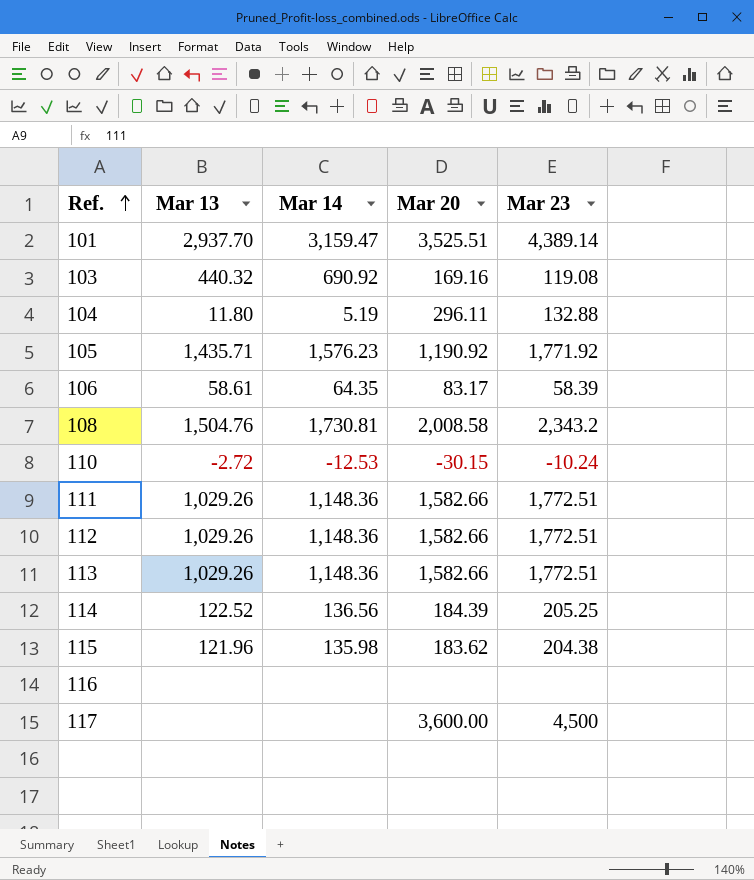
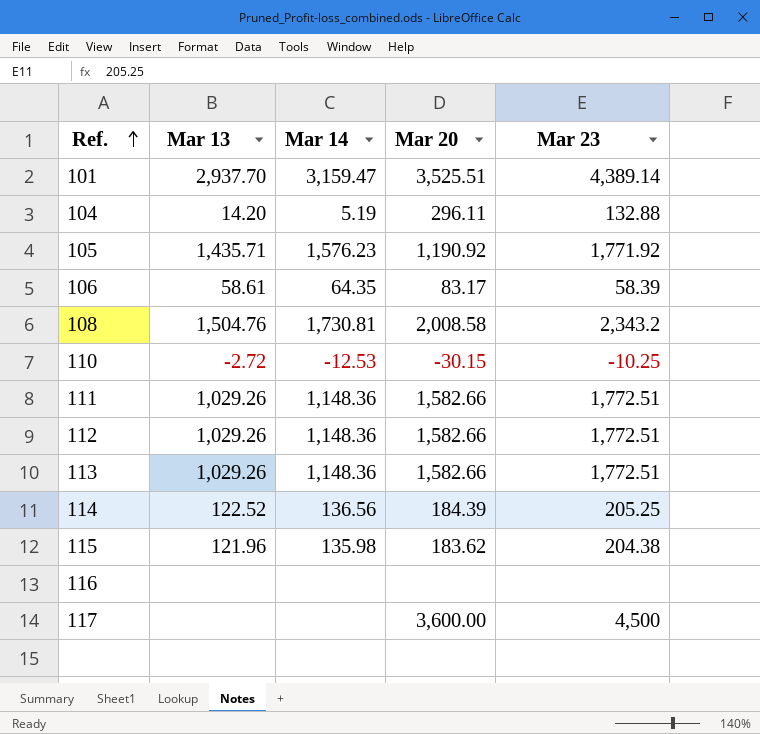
row 103: 440.32 | 690.92 | 169.16 | 119.08 -> none
104 | Mar 13: 11.80 -> 14.20
110 | Mar 23: -10.24 -> -10.25

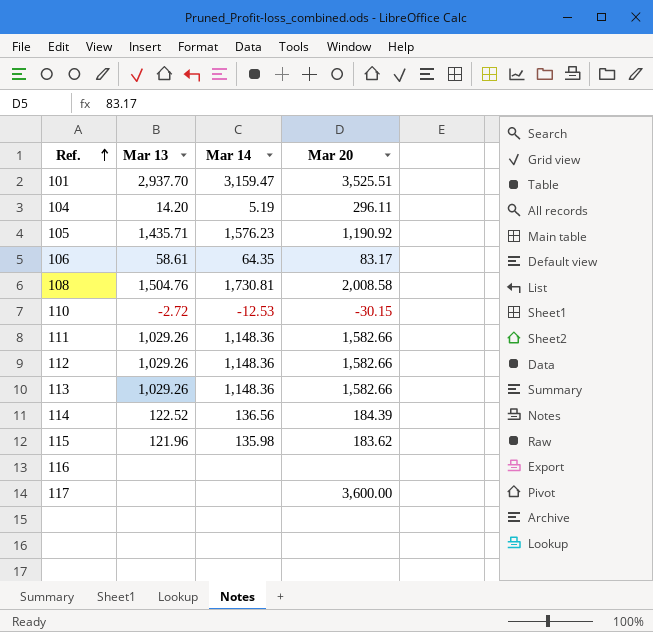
column Mar 23 | position: 5 -> none

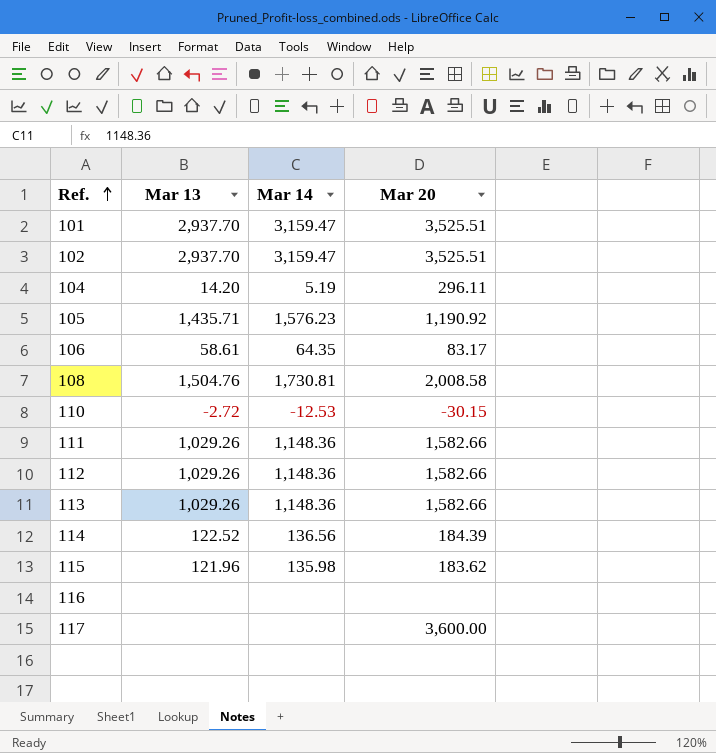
row 102: none -> 2,937.70 | 3,159.47 | 3,525.51

